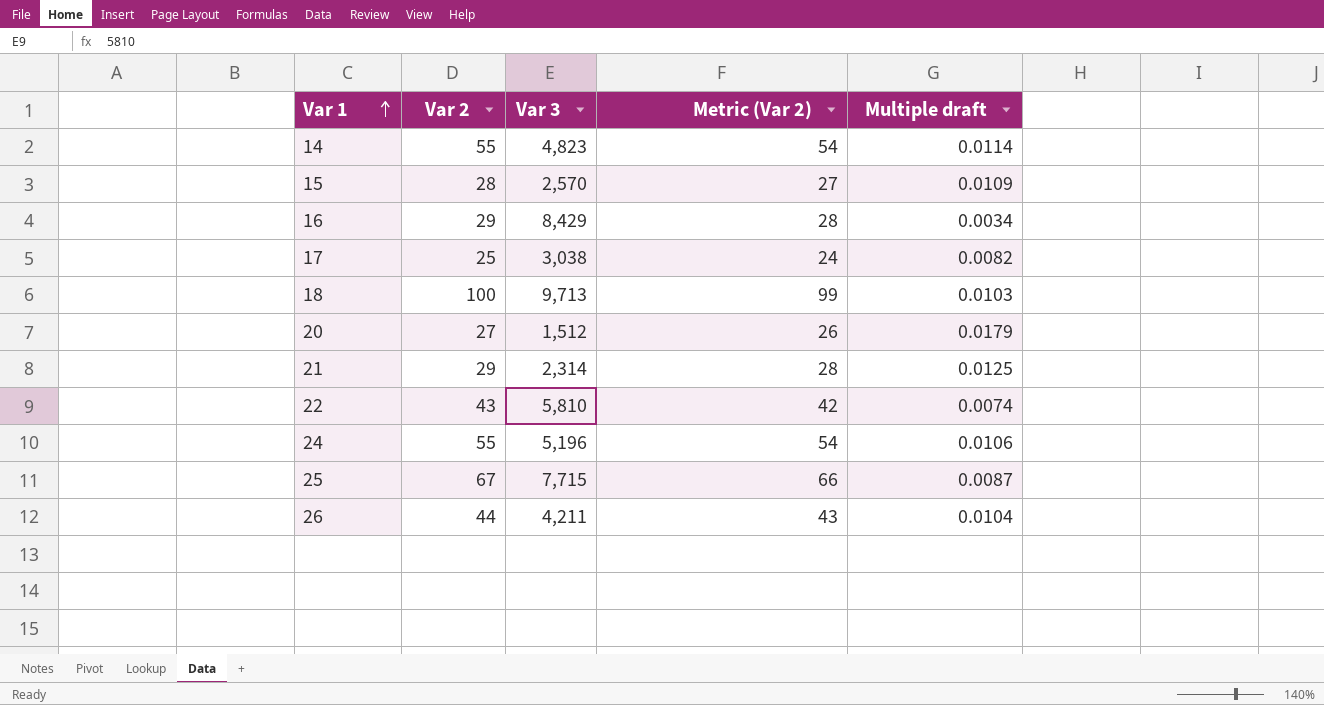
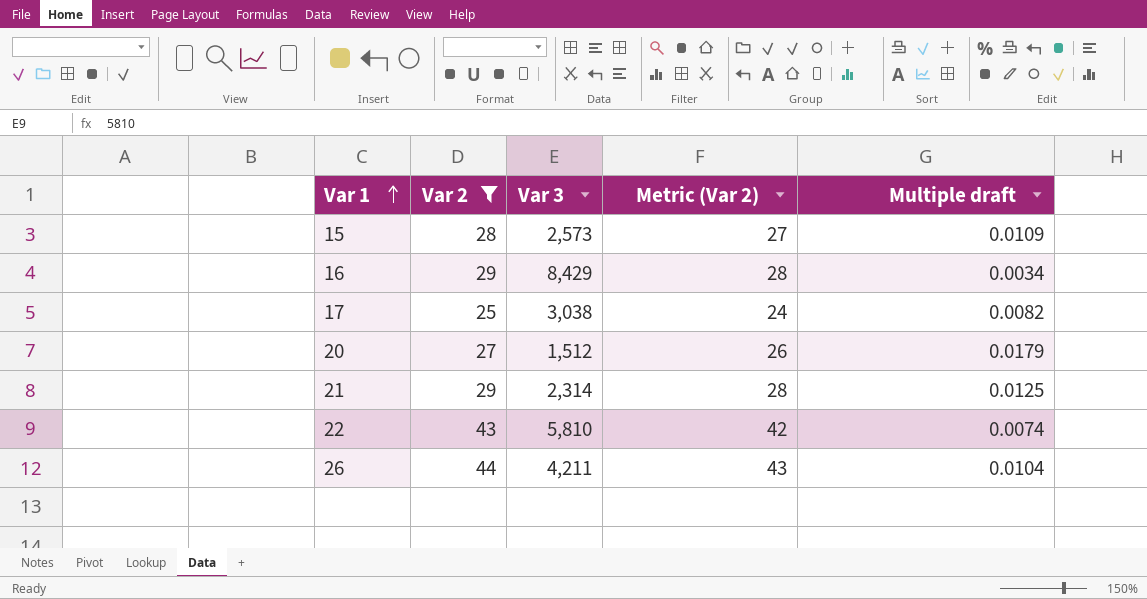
filter: none -> Var 2 <= 44
15 | Var 3: 2,570 -> 2,573

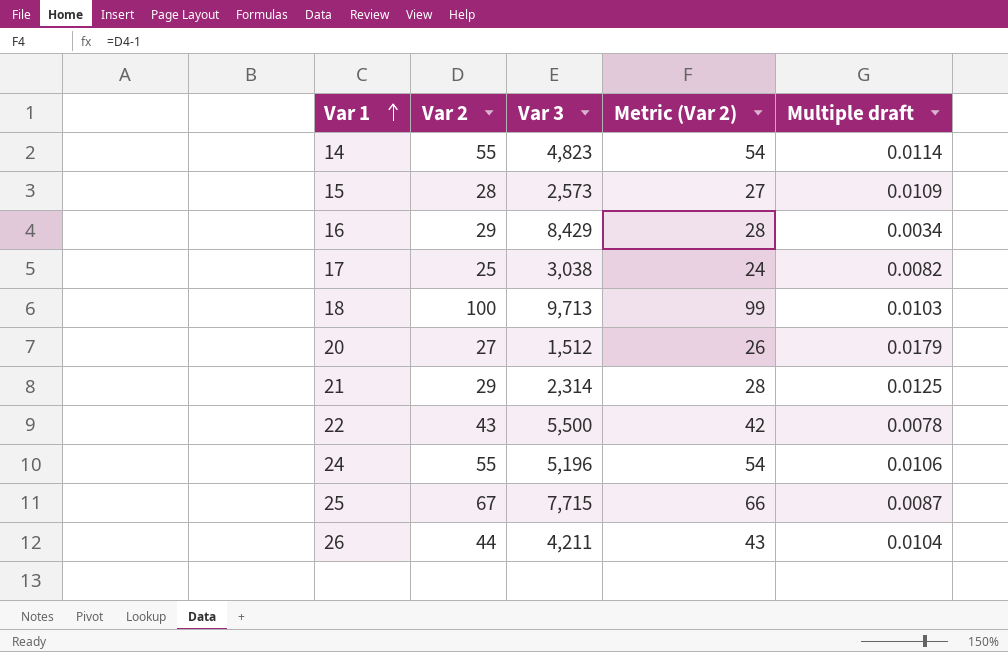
filter: Var 2 <= 44 -> none
22 | Var 3: 5,810 -> 5,500
22 | Multiple draft: 0.0074 -> 0.0078

